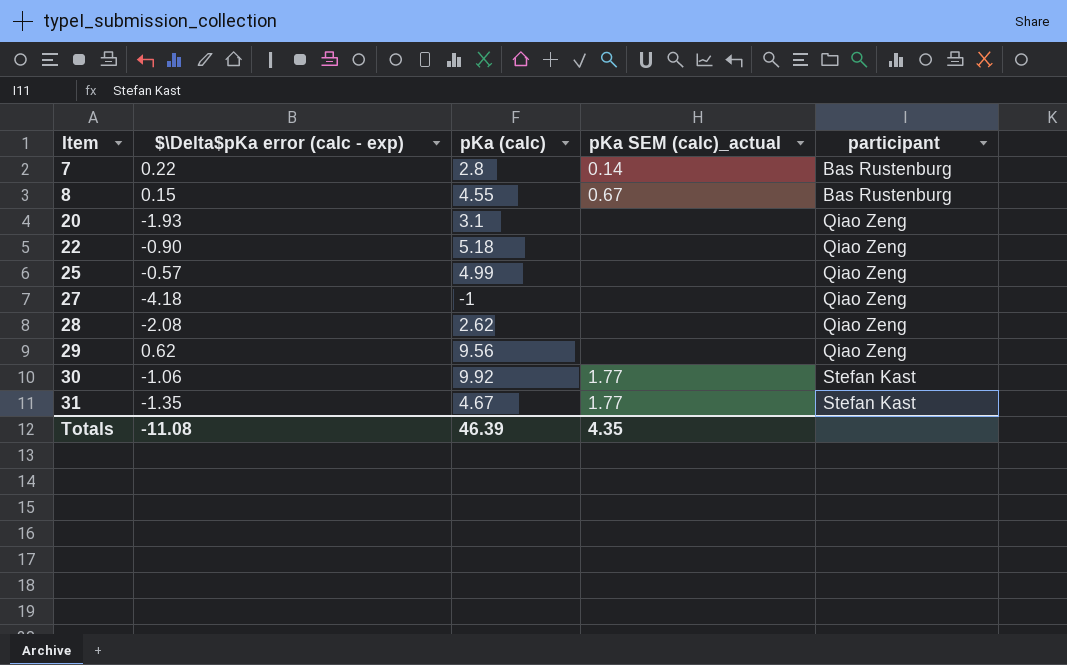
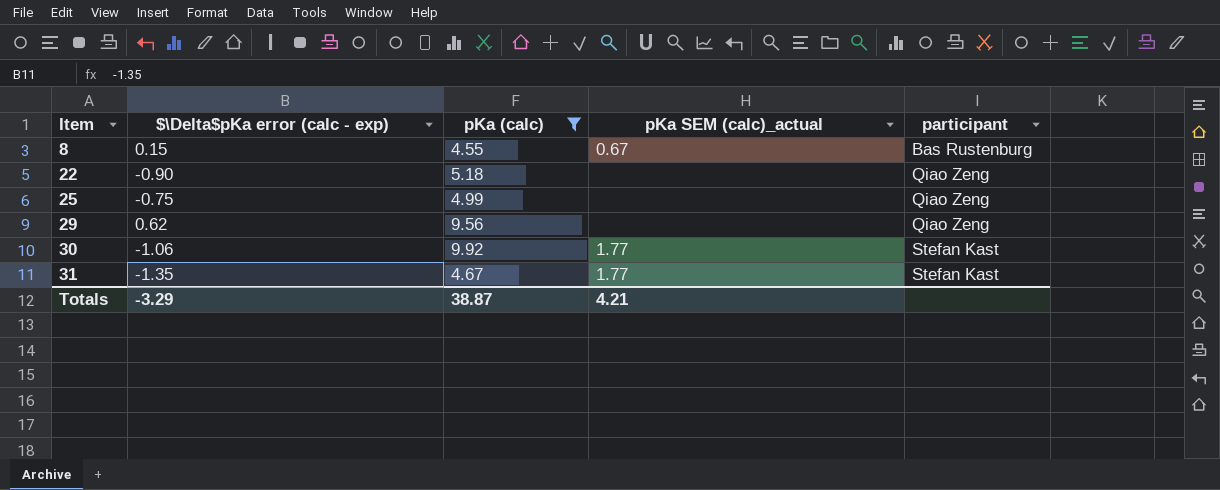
filter: none -> pKa (calc) >= 4.55
25 | $\Delta$pKa error (calc - exp): -0.57 -> -0.75
Totals | $\Delta$pKa error (calc - exp): -11.08 -> -3.29
Totals | pKa (calc): 46.39 -> 38.87
Totals | pKa SEM (calc)_actual: 4.35 -> 4.21

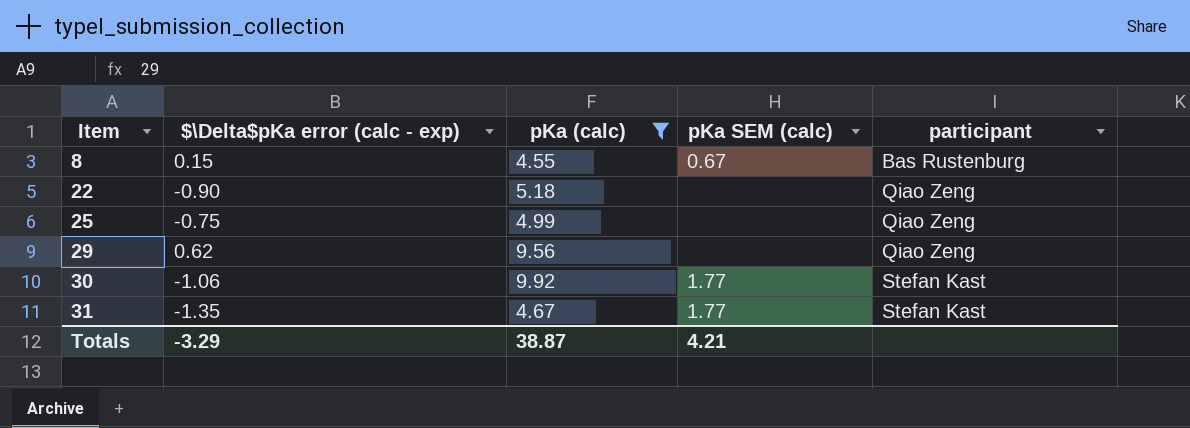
column name: pKa SEM (calc)_actual -> pKa SEM (calc)

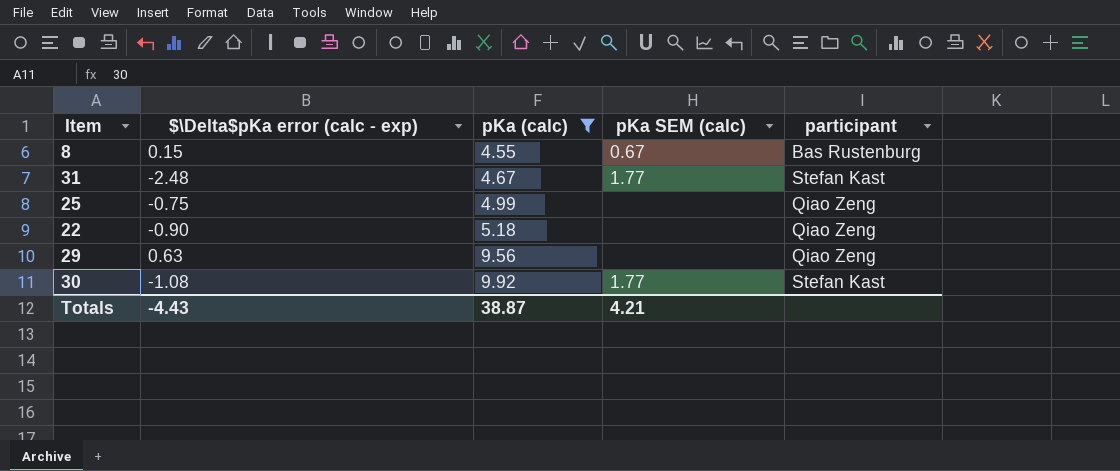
row order: Item ascending -> pKa (calc) ascending
31 | $\Delta$pKa error (calc - exp): -1.35 -> -2.48
29 | $\Delta$pKa error (calc - exp): 0.62 -> 0.63
30 | $\Delta$pKa error (calc - exp): -1.06 -> -1.08
Totals | $\Delta$pKa error (calc - exp): -3.29 -> -4.43

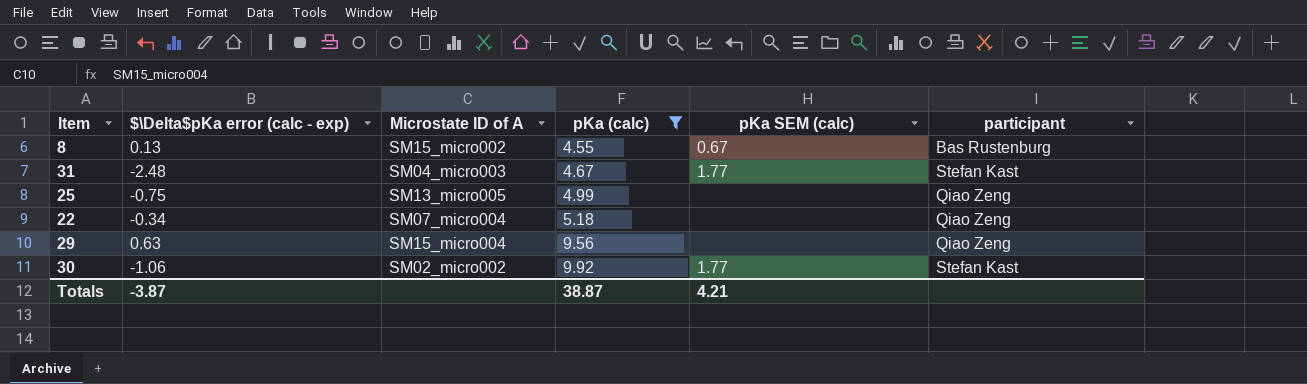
column Microstate ID of A | position: none -> 3
8 | $\Delta$pKa error (calc - exp): 0.15 -> 0.13
22 | $\Delta$pKa error (calc - exp): -0.90 -> -0.34
30 | $\Delta$pKa error (calc - exp): -1.08 -> -1.06
Totals | $\Delta$pKa error (calc - exp): -4.43 -> -3.87

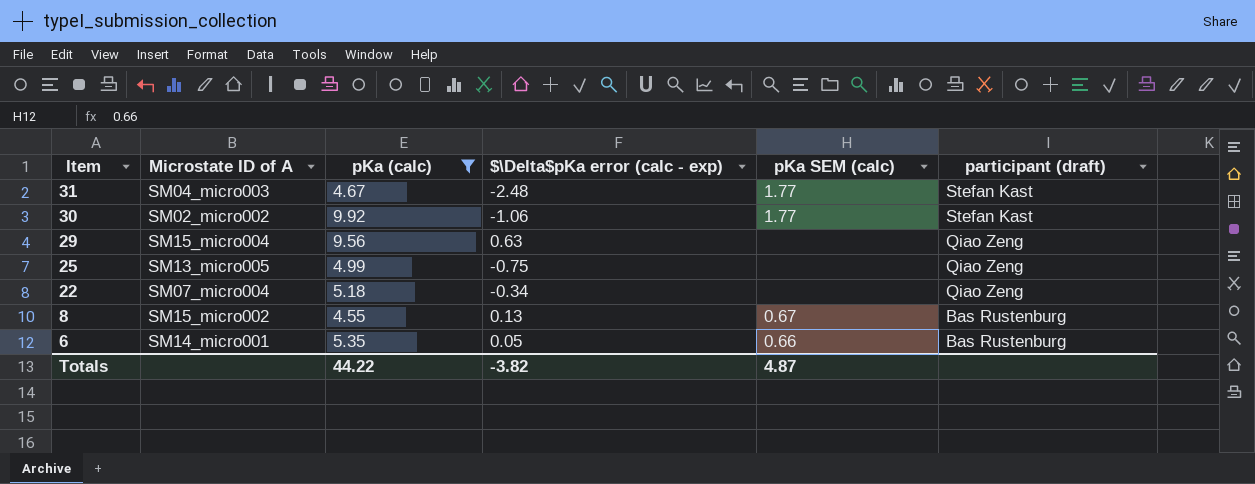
row order: pKa (calc) ascending -> Item descending
column $\Delta$pKa error (calc - exp) | position: 2 -> 4
column name: participant -> participant (draft)
row 6: none -> SM14_micro001 | 5.35 | 0.05 | 0.66 | Bas Rustenburg
Totals | pKa (calc): 38.87 -> 44.22
Totals | $\Delta$pKa error (calc - exp): -3.87 -> -3.82
Totals | pKa SEM (calc): 4.21 -> 4.87

